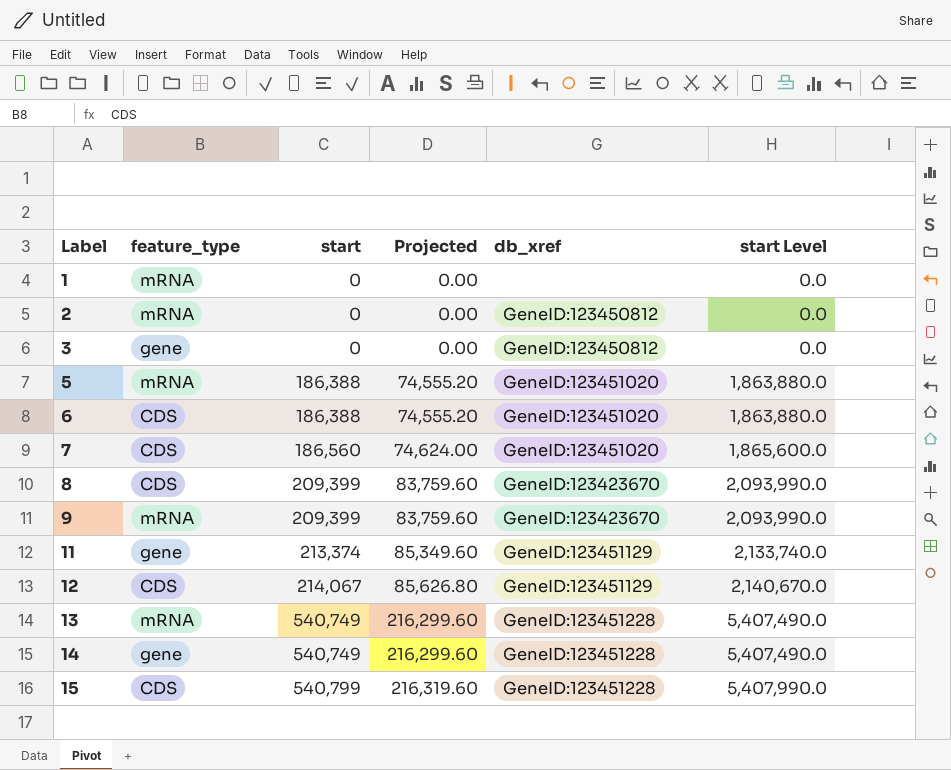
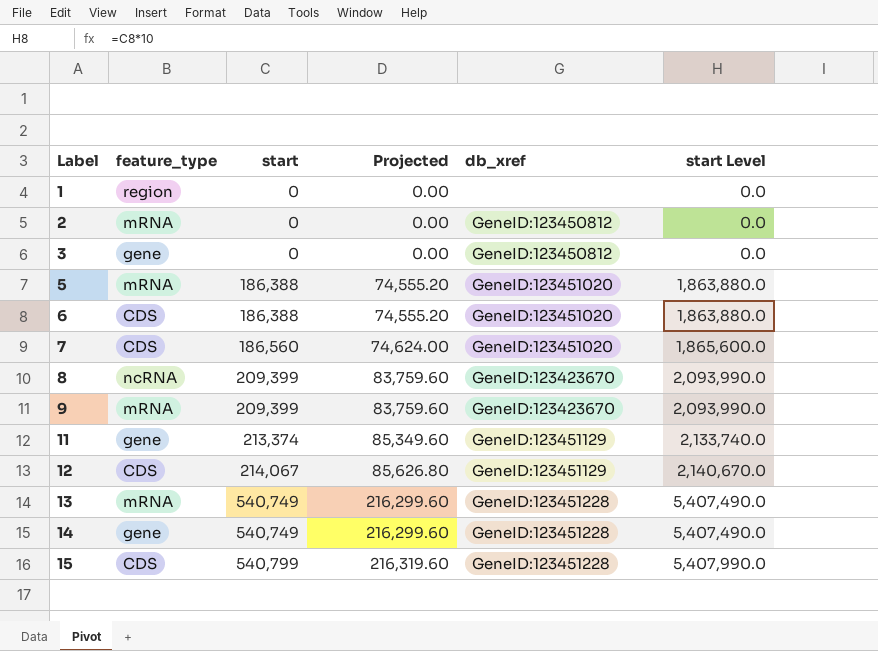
1 | feature_type: mRNA -> region
8 | feature_type: CDS -> ncRNA

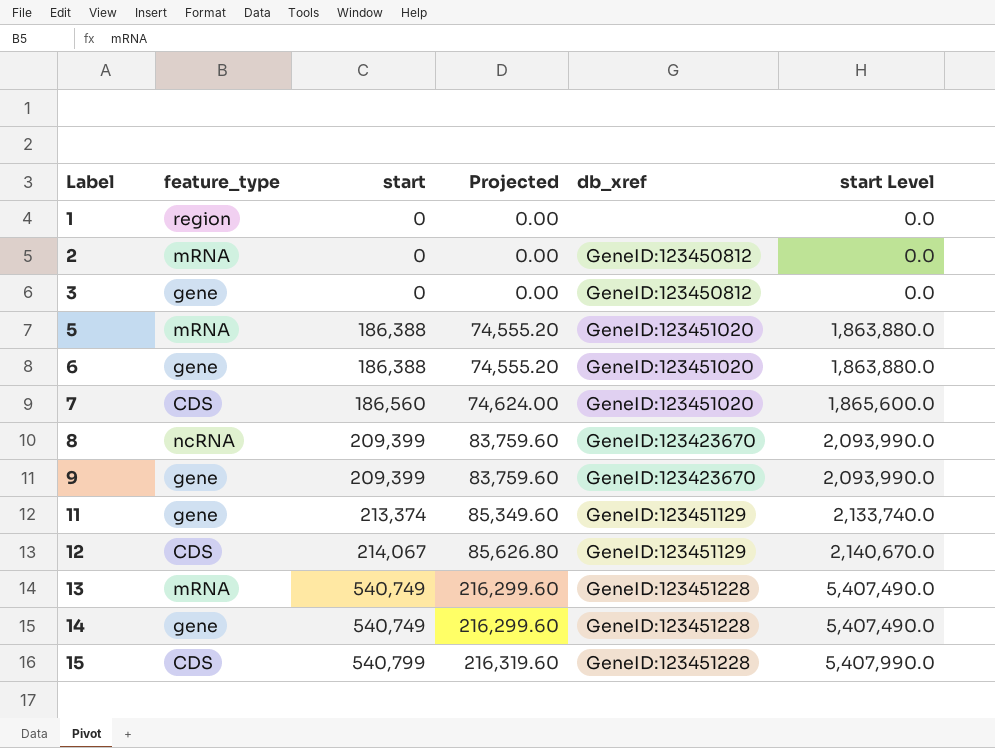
6 | feature_type: CDS -> gene
9 | feature_type: mRNA -> gene

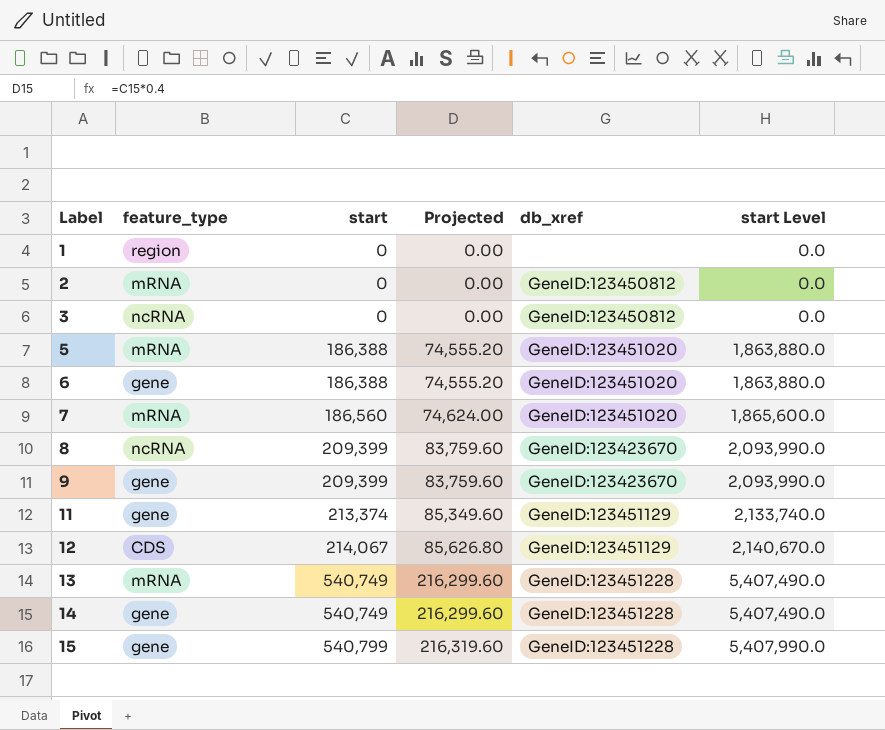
3 | feature_type: gene -> ncRNA
7 | feature_type: CDS -> mRNA
15 | feature_type: CDS -> gene

